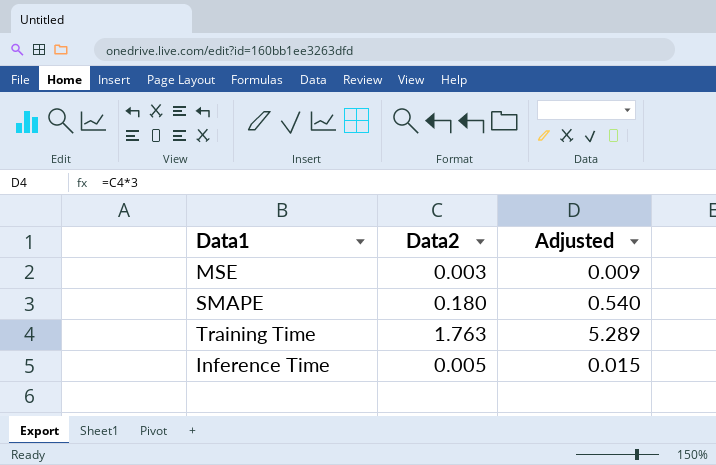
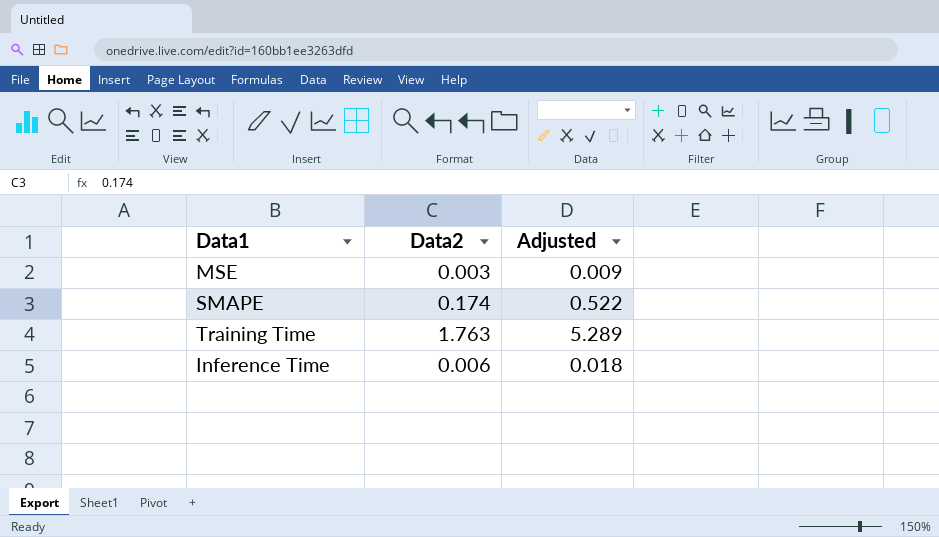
SMAPE | Data2: 0.180 -> 0.174
SMAPE | Adjusted: 0.540 -> 0.522
Inference Time | Data2: 0.005 -> 0.006
Inference Time | Adjusted: 0.015 -> 0.018

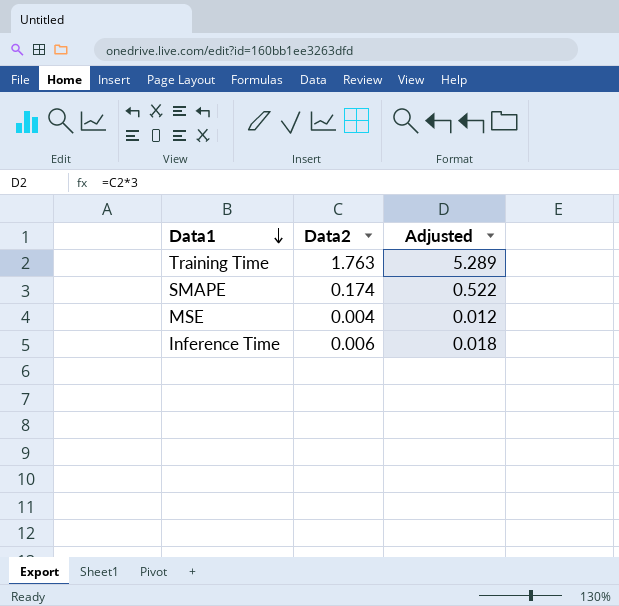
row order: none -> Data1 descending
MSE | Data2: 0.003 -> 0.004
MSE | Adjusted: 0.009 -> 0.012

